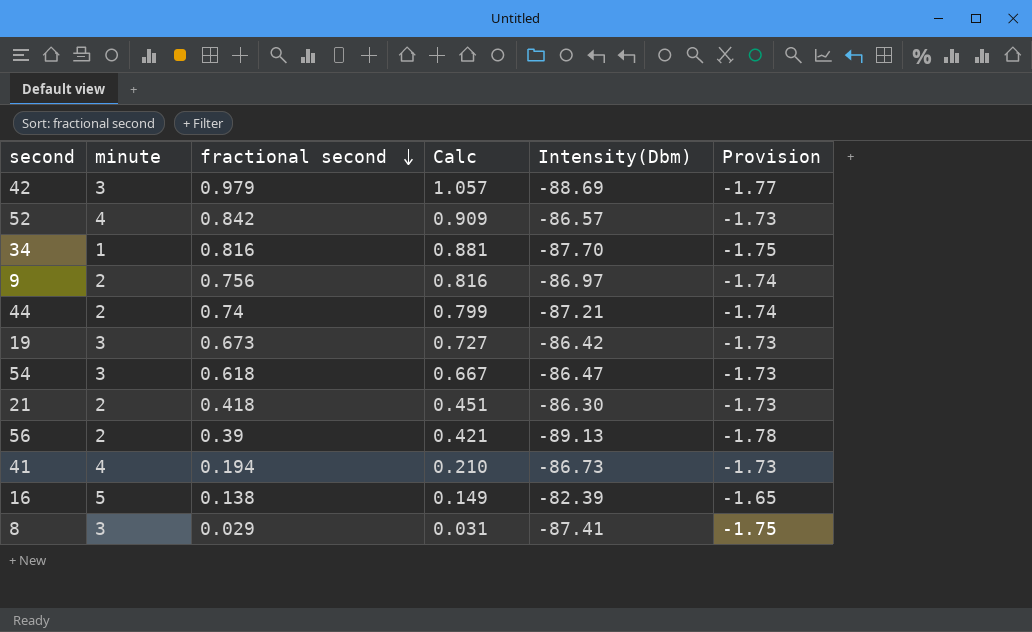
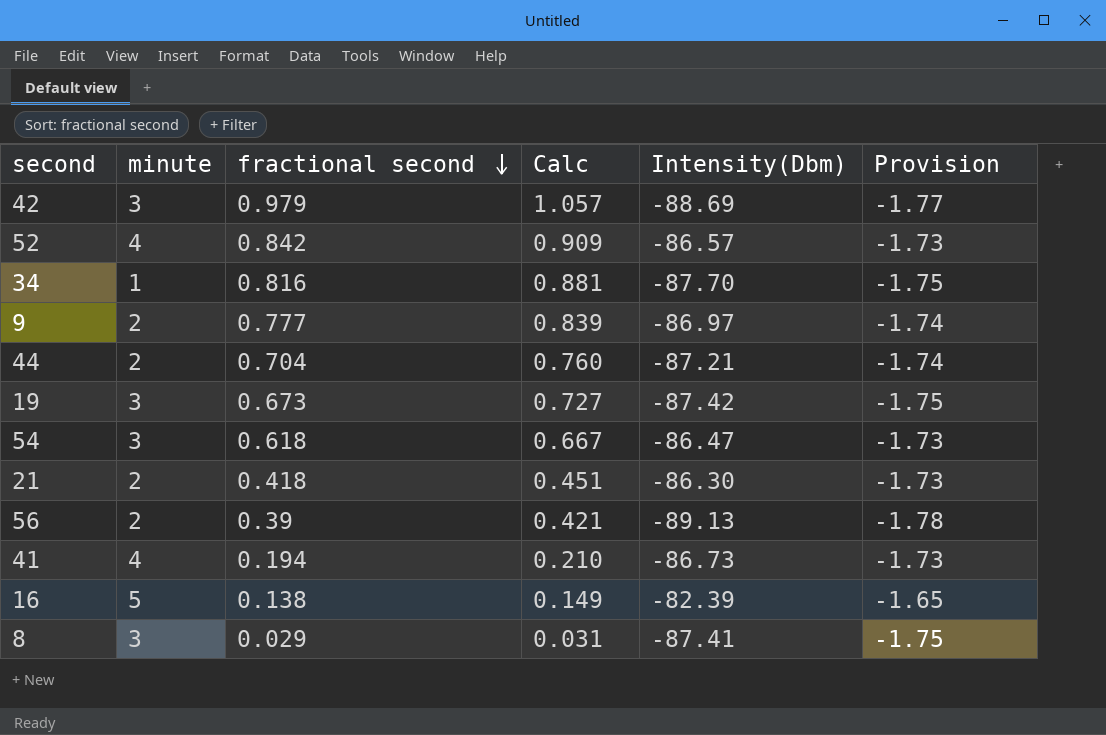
9 | fractional second: 0.756 -> 0.777
9 | Calc: 0.816 -> 0.839
44 | fractional second: 0.74 -> 0.704
44 | Calc: 0.799 -> 0.760
19 | Intensity(Dbm): -86.42 -> -87.42
19 | Provision: -1.73 -> -1.75

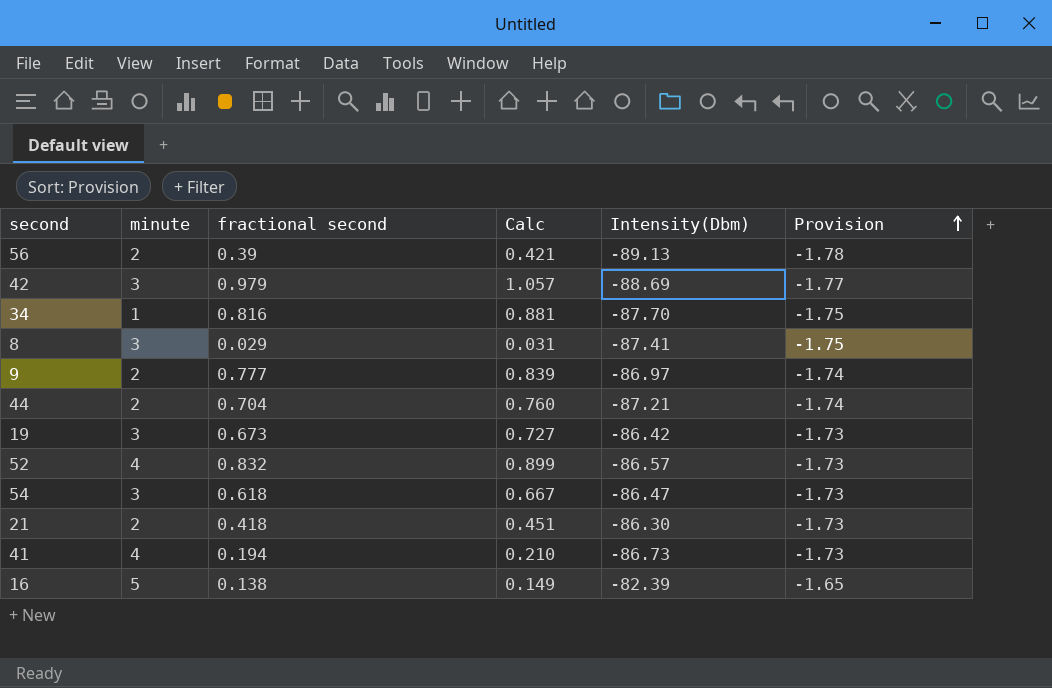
row order: fractional second descending -> Provision ascending
19 | Intensity(Dbm): -87.42 -> -86.42
19 | Provision: -1.75 -> -1.73
52 | fractional second: 0.842 -> 0.832
52 | Calc: 0.909 -> 0.899

